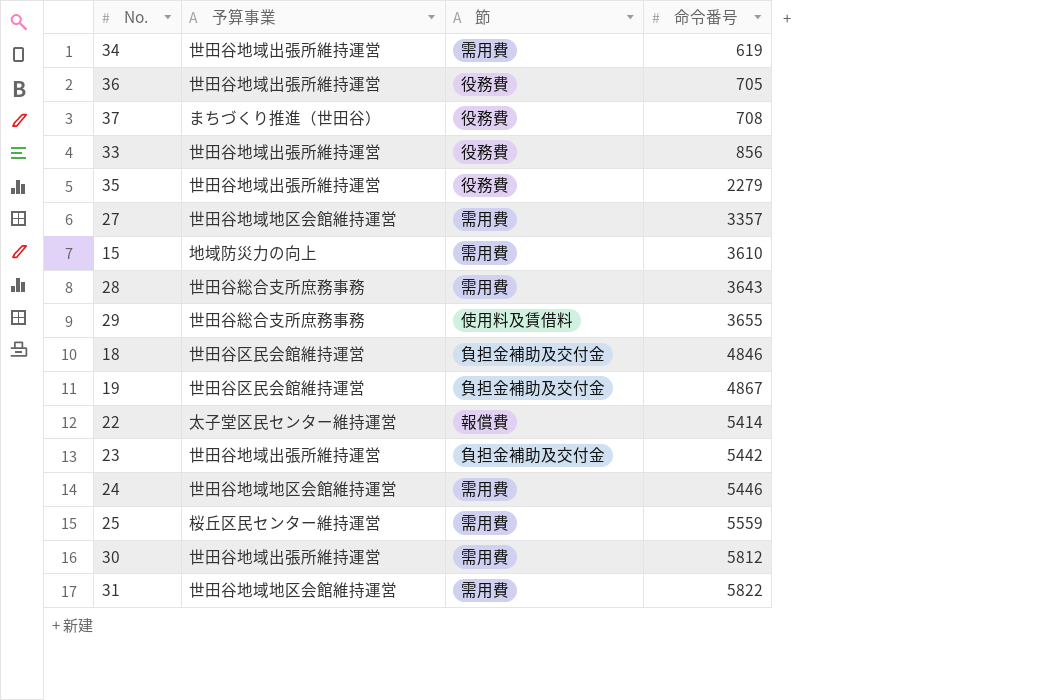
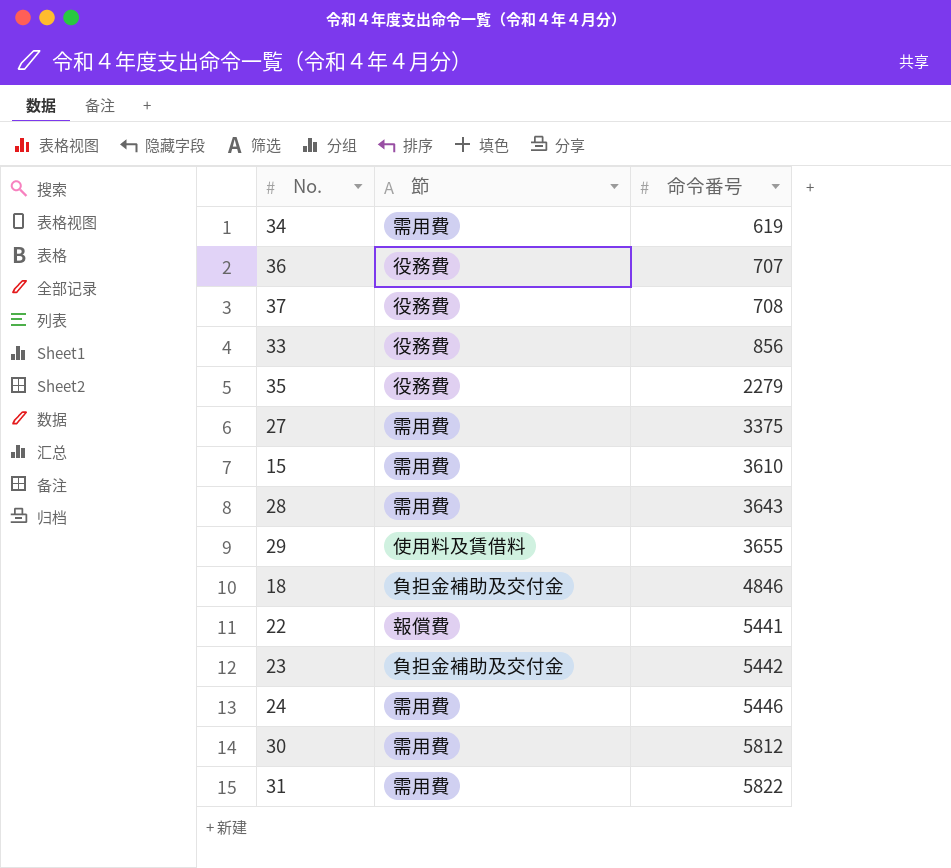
column 予算事業 | position: 2 -> none
row 19: 世田谷区民会館維持運営 | 負担金補助及交付金 | 4867 -> none
row 25: 桜丘区民センター維持運営 | 需用費 | 5559 -> none
36 | 命令番号: 705 -> 707
27 | 命令番号: 3357 -> 3375
22 | 命令番号: 5414 -> 5441

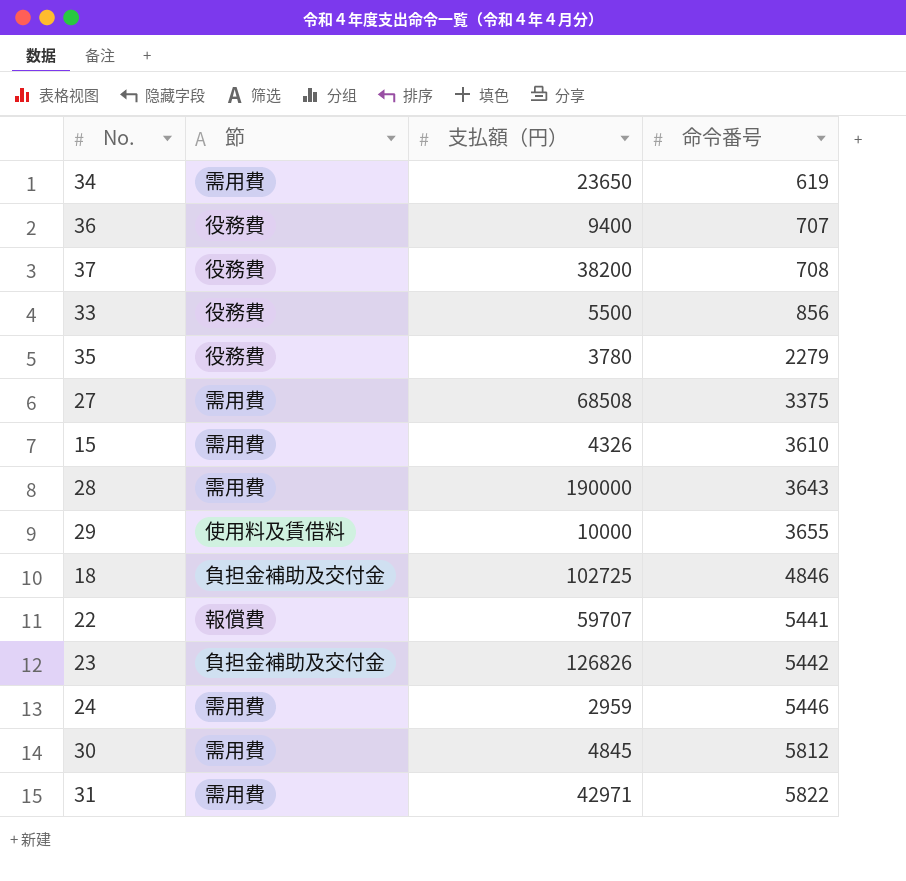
column 支払額（円） | position: none -> 3

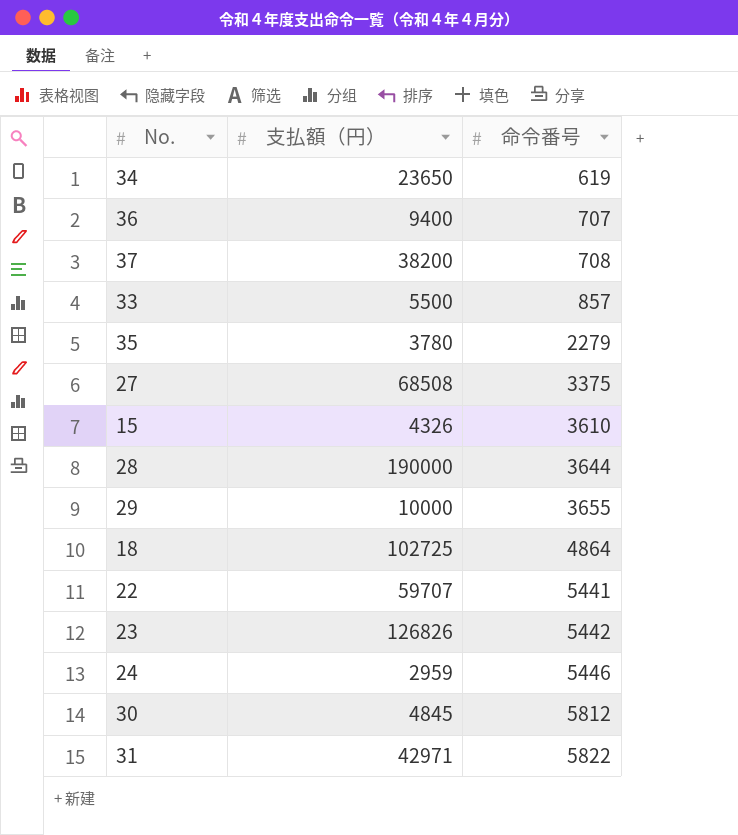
column 節 | position: 2 -> none
33 | 命令番号: 856 -> 857
28 | 命令番号: 3643 -> 3644
18 | 命令番号: 4846 -> 4864

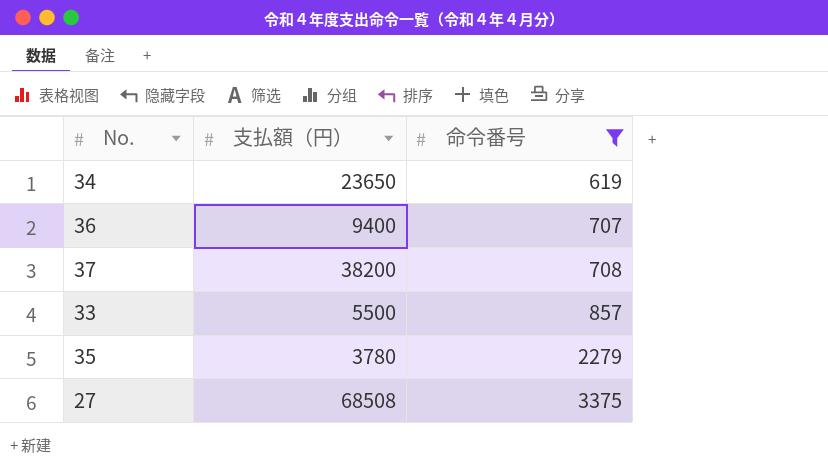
filter: none -> 命令番号 <= 3375

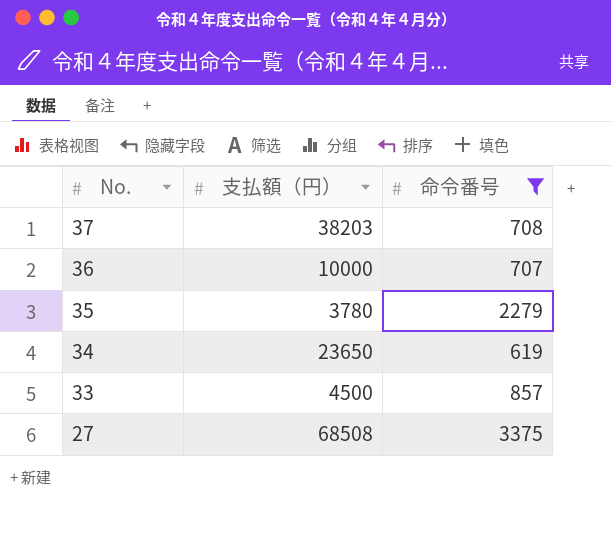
row order: 命令番号 ascending -> No. descending
37 | 支払額（円）: 38200 -> 38203
36 | 支払額（円）: 9400 -> 10000
33 | 支払額（円）: 5500 -> 4500

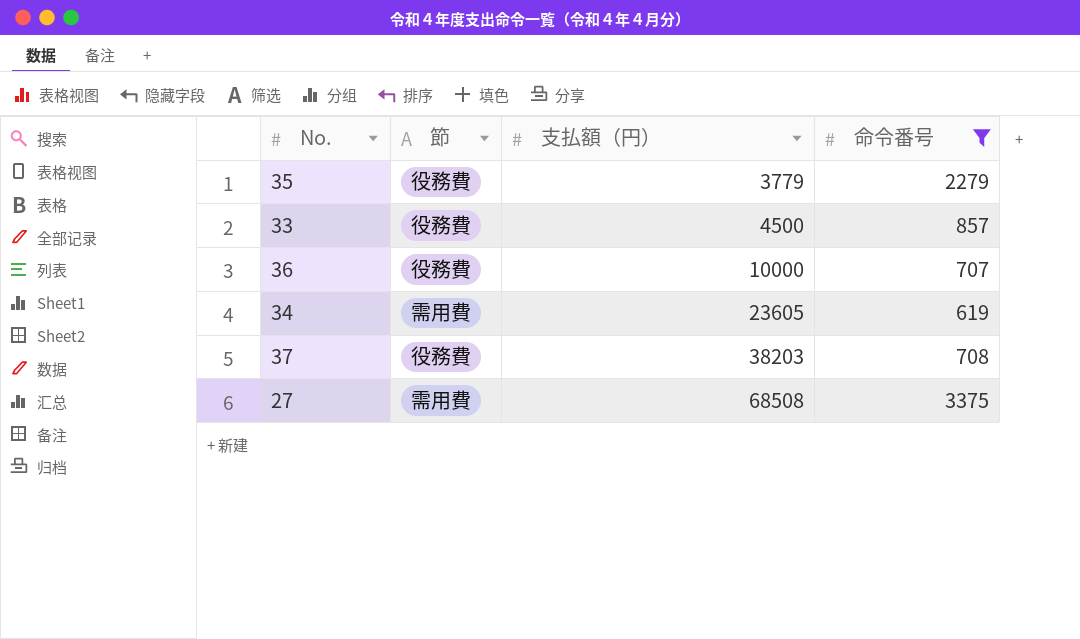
row order: No. descending -> 支払額（円） ascending
column 節 | position: none -> 2
35 | 支払額（円）: 3780 -> 3779
34 | 支払額（円）: 23650 -> 23605

